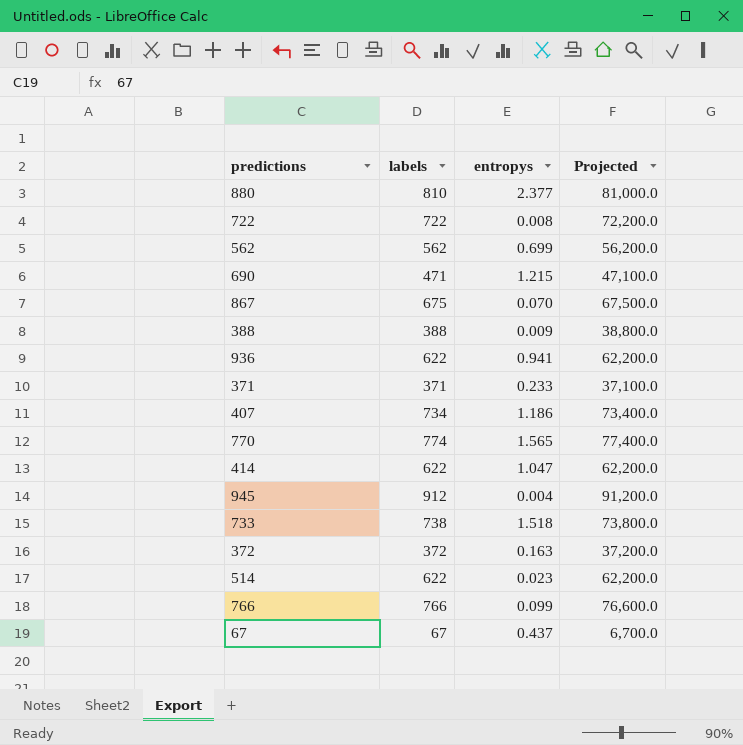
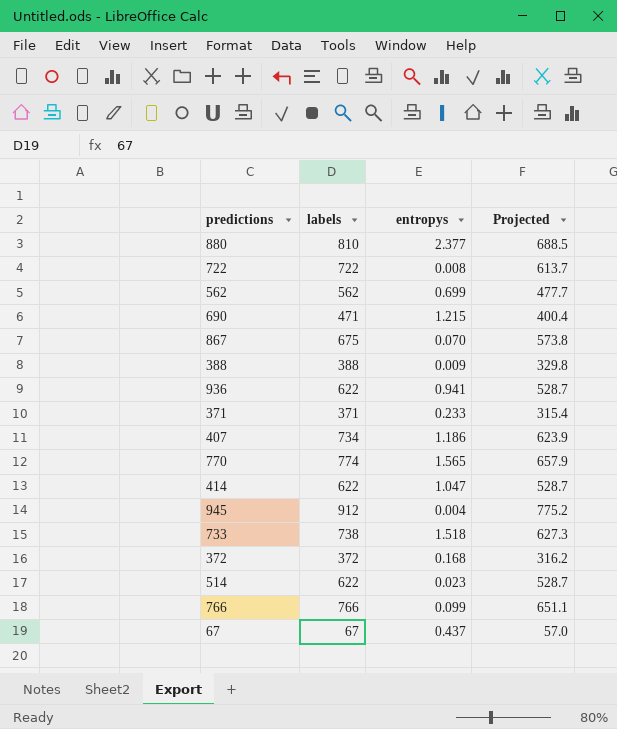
column Projected | formula: [labels] * 100 -> [labels] * 0.85
372 | entropys: 0.163 -> 0.168

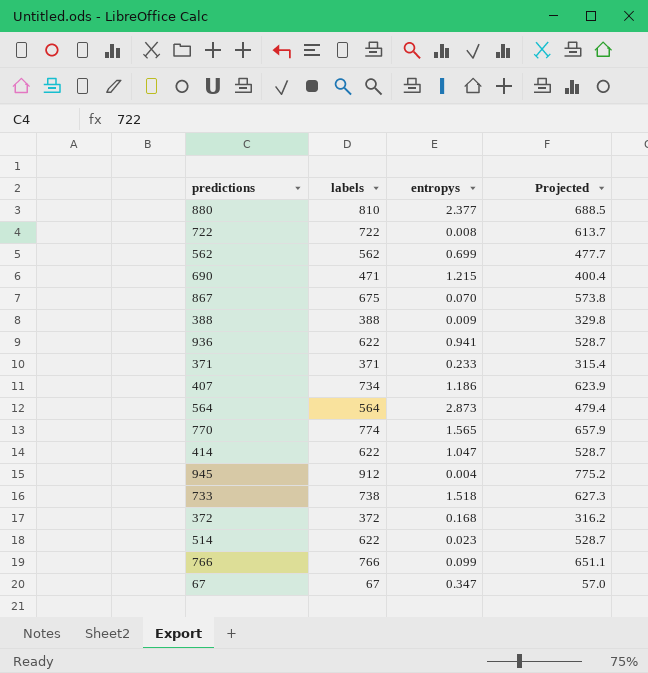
row 564: none -> 564 | 2.873 | 479.4
67 | entropys: 0.437 -> 0.347

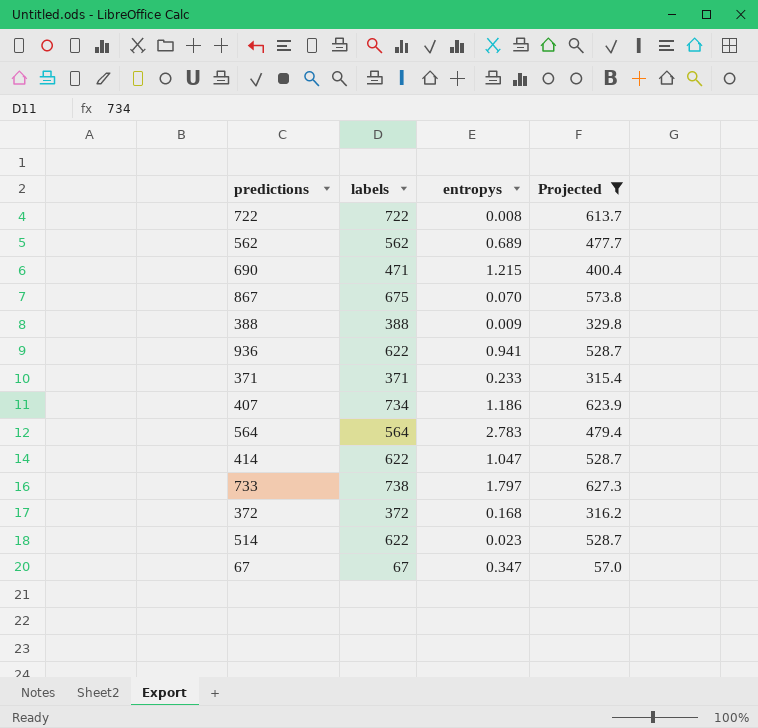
filter: none -> Projected <= 627.3
562 | entropys: 0.699 -> 0.689
564 | entropys: 2.873 -> 2.783
733 | entropys: 1.518 -> 1.797

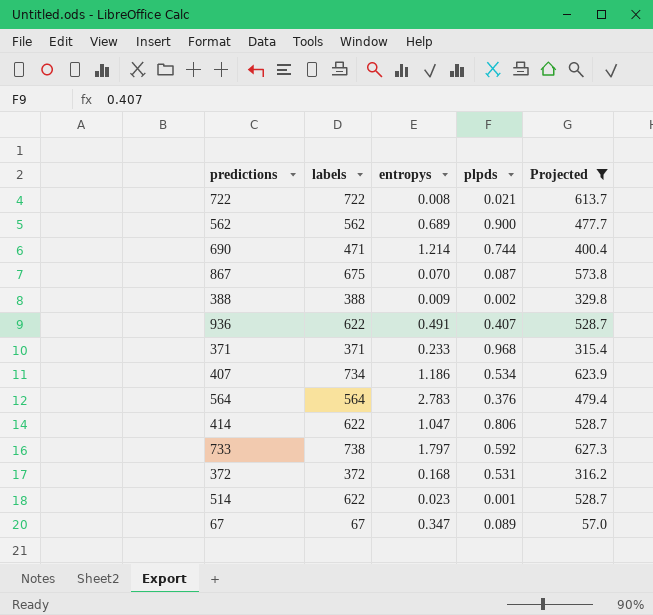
column plpds | position: none -> 4
690 | entropys: 1.215 -> 1.214
936 | entropys: 0.941 -> 0.491

